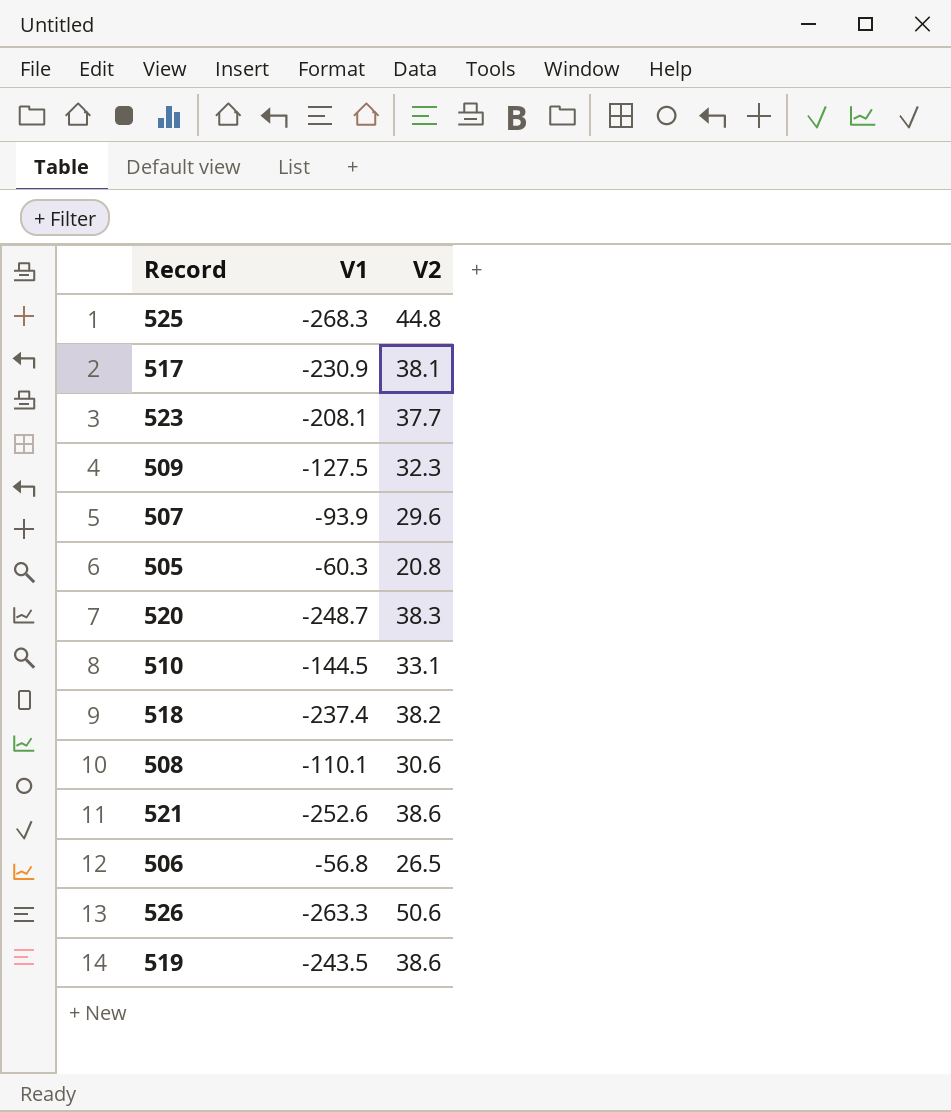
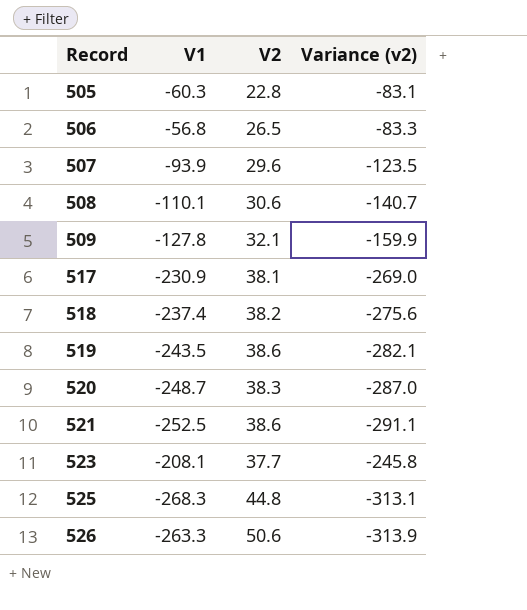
row order: none -> Record ascending
column Variance (v2) | formula: none -> [V1] - [V2]
row 510: -144.5 | 33.1 -> none
505 | V2: 20.8 -> 22.8
509 | V1: -127.5 -> -127.8
509 | V2: 32.3 -> 32.1
521 | V1: -252.6 -> -252.5

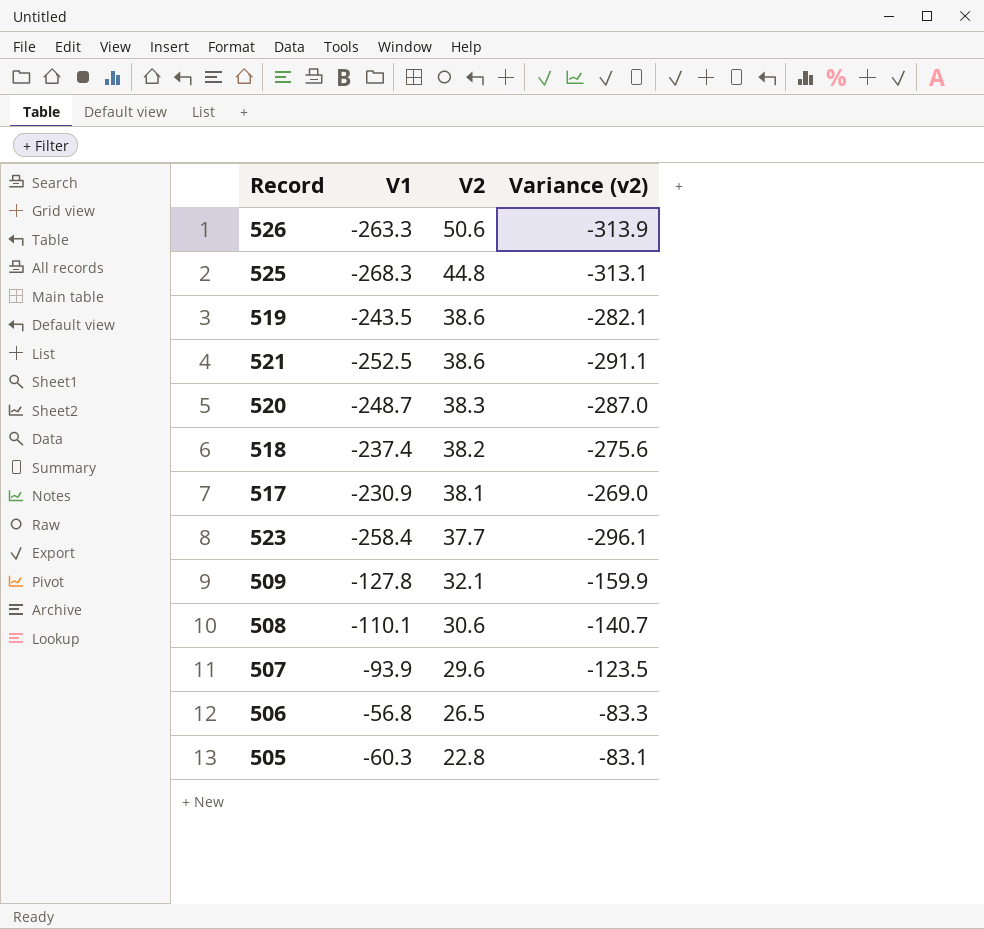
row order: Record ascending -> V2 descending
523 | V1: -208.1 -> -258.4
523 | Variance (v2): -245.8 -> -296.1

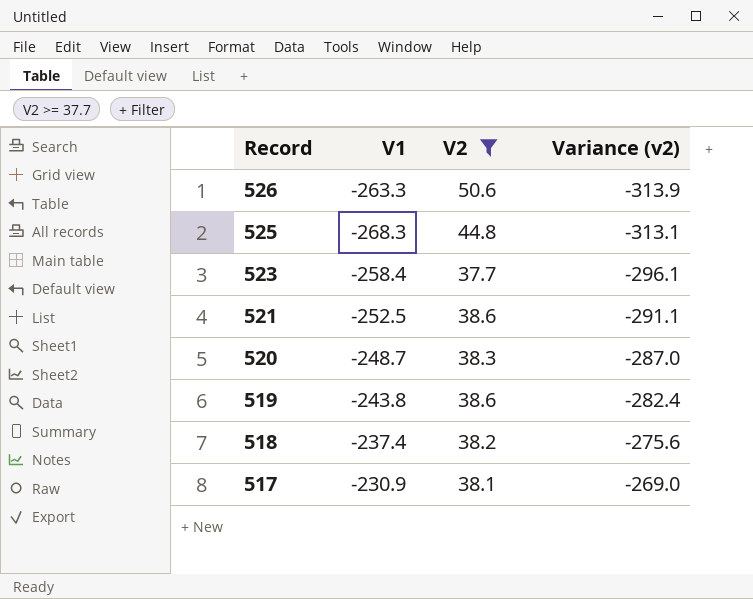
filter: none -> V2 >= 37.7
row order: V2 descending -> Record descending
519 | V1: -243.5 -> -243.8
519 | Variance (v2): -282.1 -> -282.4

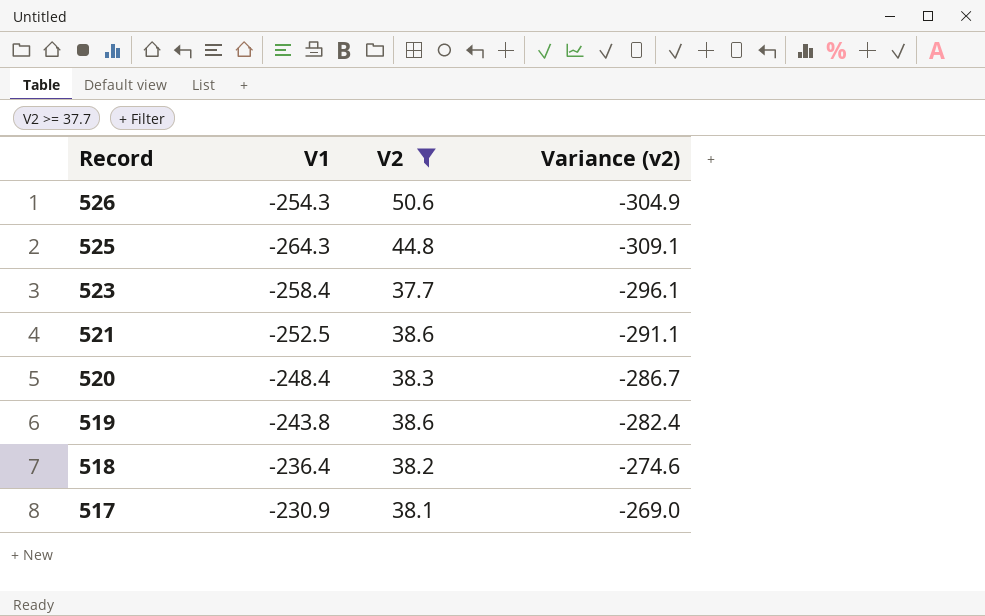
526 | V1: -263.3 -> -254.3
526 | Variance (v2): -313.9 -> -304.9
525 | V1: -268.3 -> -264.3
525 | Variance (v2): -313.1 -> -309.1
520 | V1: -248.7 -> -248.4
520 | Variance (v2): -287.0 -> -286.7
518 | V1: -237.4 -> -236.4
518 | Variance (v2): -275.6 -> -274.6

